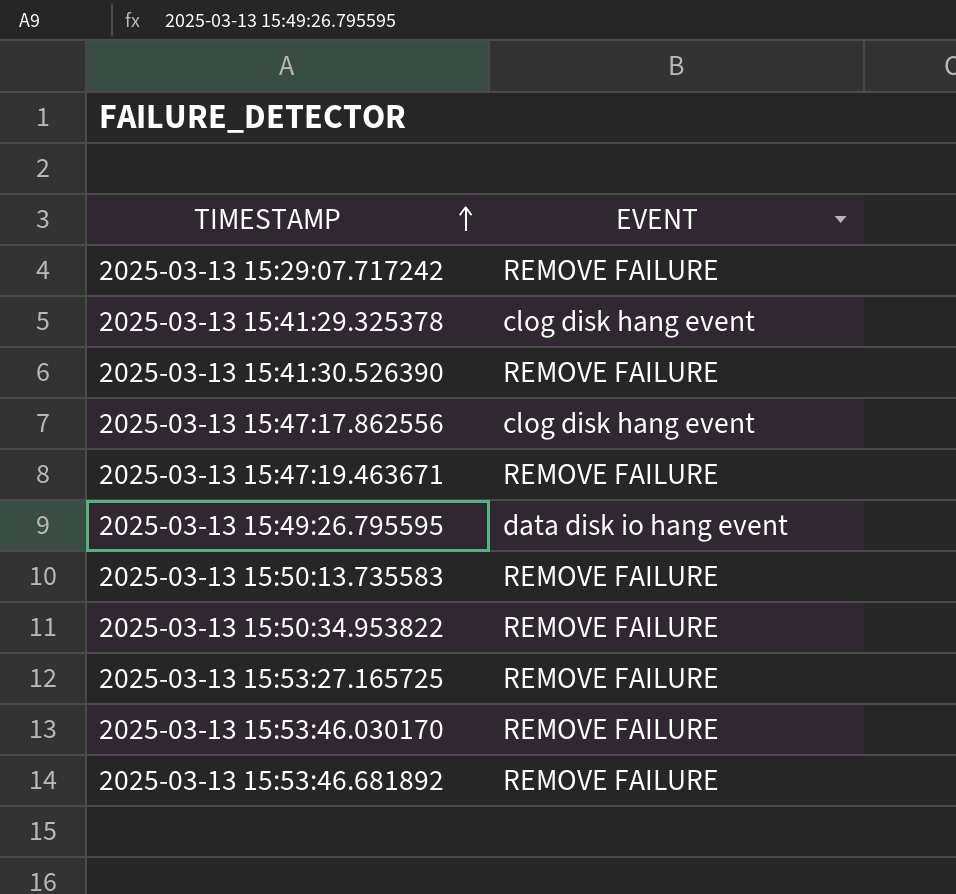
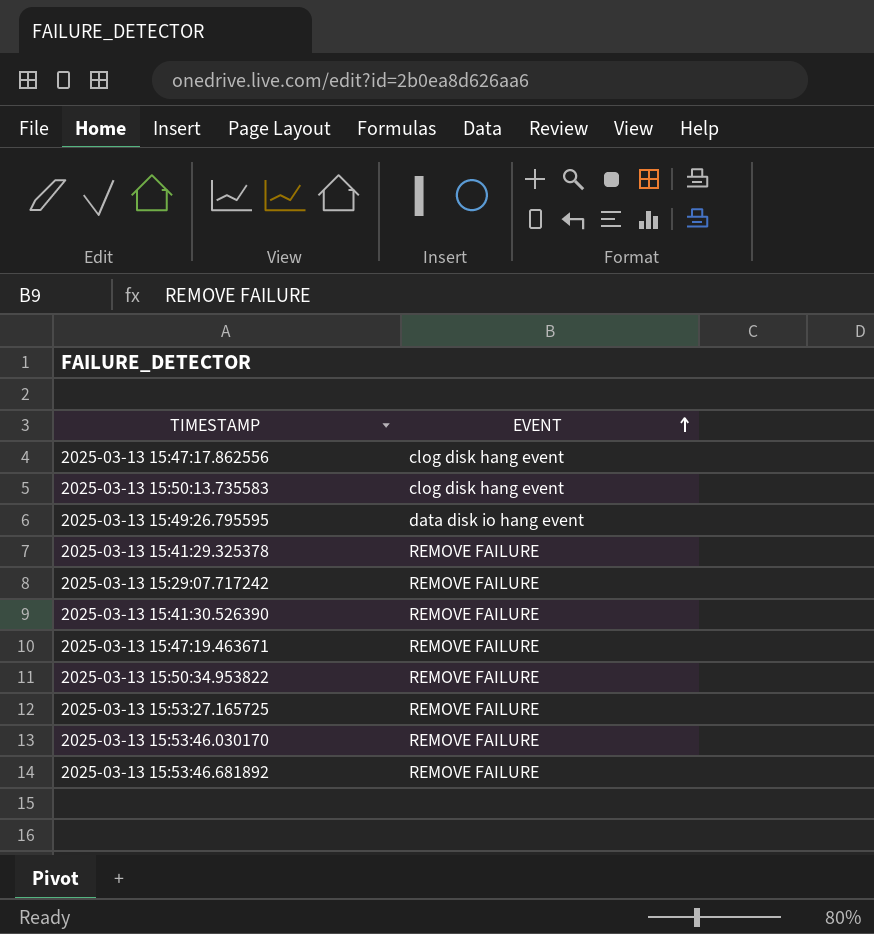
row order: TIMESTAMP ascending -> EVENT ascending
2025-03-13 15:50:13.735583 | EVENT: REMOVE FAILURE -> clog disk hang event
2025-03-13 15:41:29.325378 | EVENT: clog disk hang event -> REMOVE FAILURE

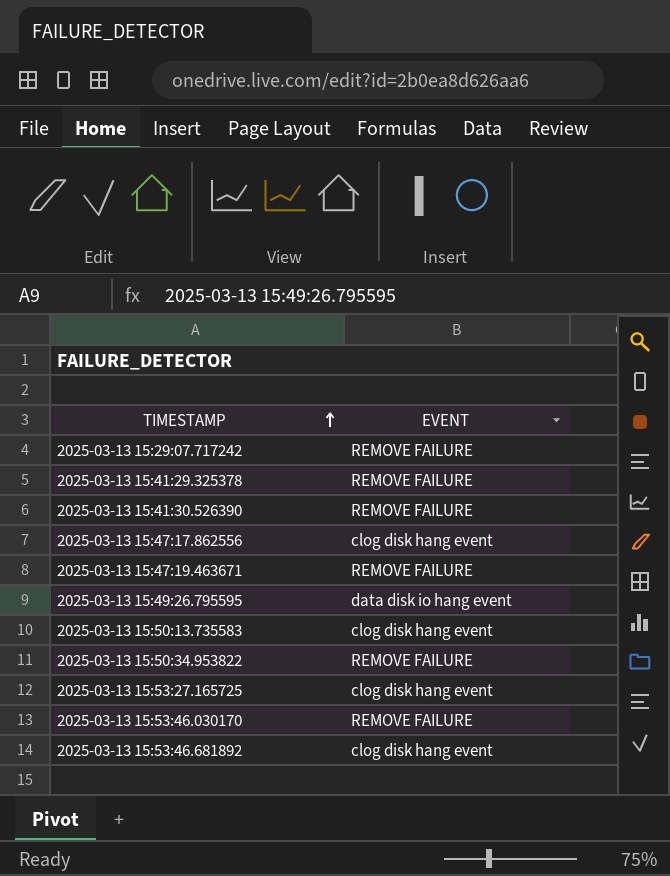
row order: EVENT ascending -> TIMESTAMP ascending
2025-03-13 15:53:27.165725 | EVENT: REMOVE FAILURE -> clog disk hang event
2025-03-13 15:53:46.681892 | EVENT: REMOVE FAILURE -> clog disk hang event

